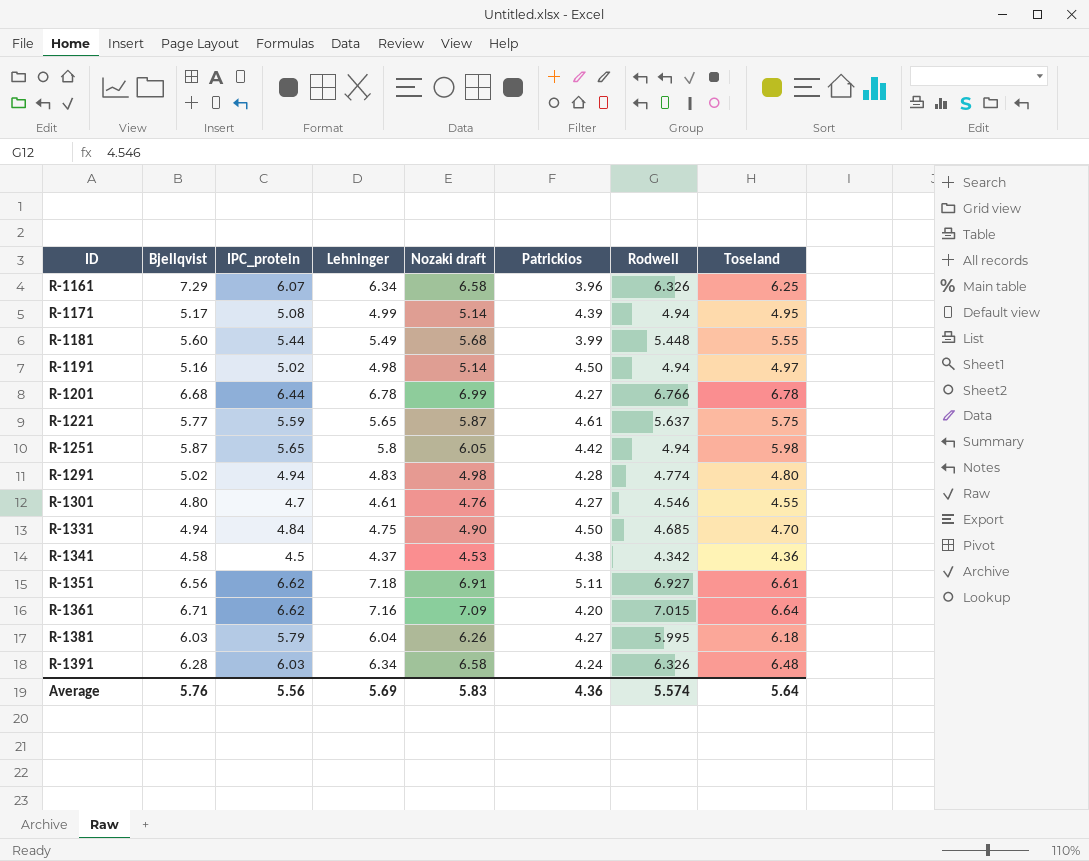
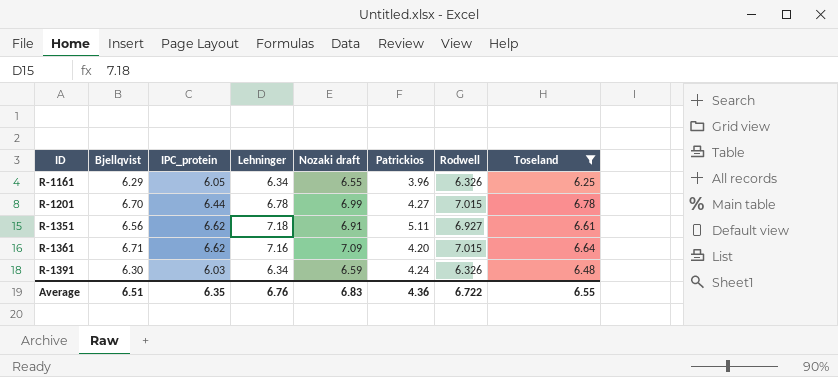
filter: none -> Toseland >= 6.25
R-1161 | Bjellqvist: 7.29 -> 6.29
R-1161 | IPC_protein: 6.07 -> 6.05
R-1161 | Nozaki draft: 6.58 -> 6.55
R-1201 | Bjellqvist: 6.68 -> 6.70
R-1201 | Rodwell: 6.766 -> 7.015
R-1391 | Bjellqvist: 6.28 -> 6.30
R-1391 | Nozaki draft: 6.58 -> 6.59
Average | Bjellqvist: 5.76 -> 6.51
Average | IPC_protein: 5.56 -> 6.35
Average | Lehninger: 5.69 -> 6.76
Average | Nozaki draft: 5.83 -> 6.83
Average | Rodwell: 5.574 -> 6.722
Average | Toseland: 5.64 -> 6.55

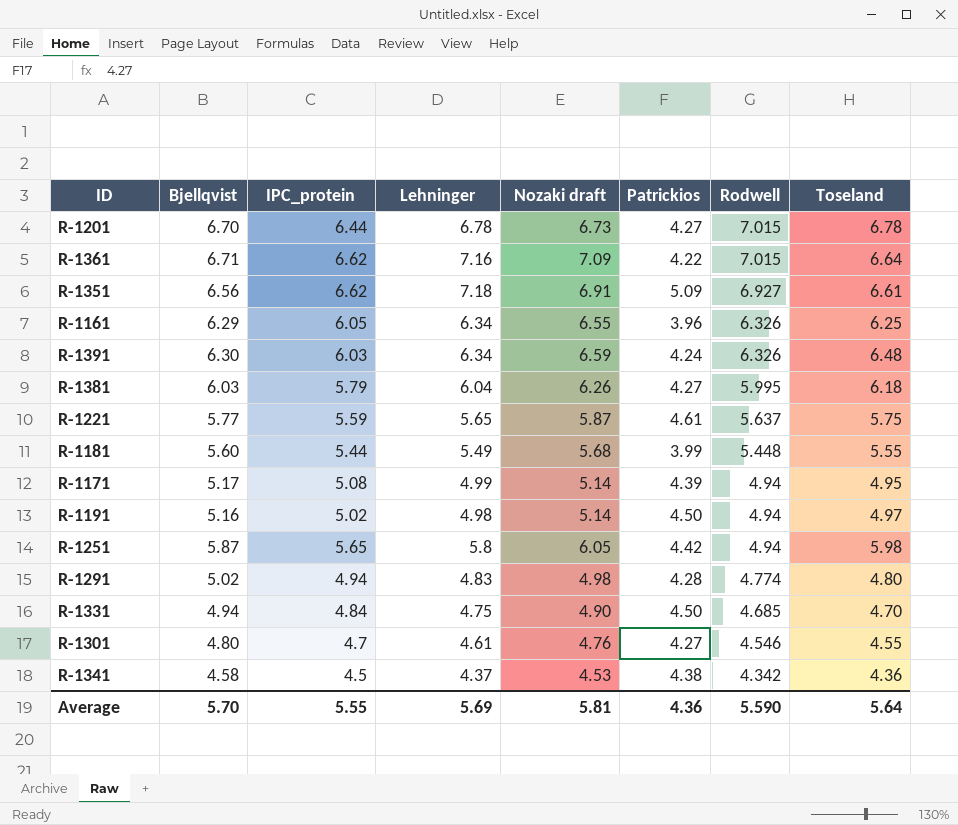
filter: Toseland >= 6.25 -> none
row order: ID ascending -> Rodwell descending
R-1201 | Nozaki draft: 6.99 -> 6.73
R-1361 | Patrickios: 4.20 -> 4.22
R-1351 | Patrickios: 5.11 -> 5.09
Average | Bjellqvist: 6.51 -> 5.70
Average | IPC_protein: 6.35 -> 5.55
Average | Lehninger: 6.76 -> 5.69
Average | Nozaki draft: 6.83 -> 5.81
Average | Rodwell: 6.722 -> 5.590
Average | Toseland: 6.55 -> 5.64

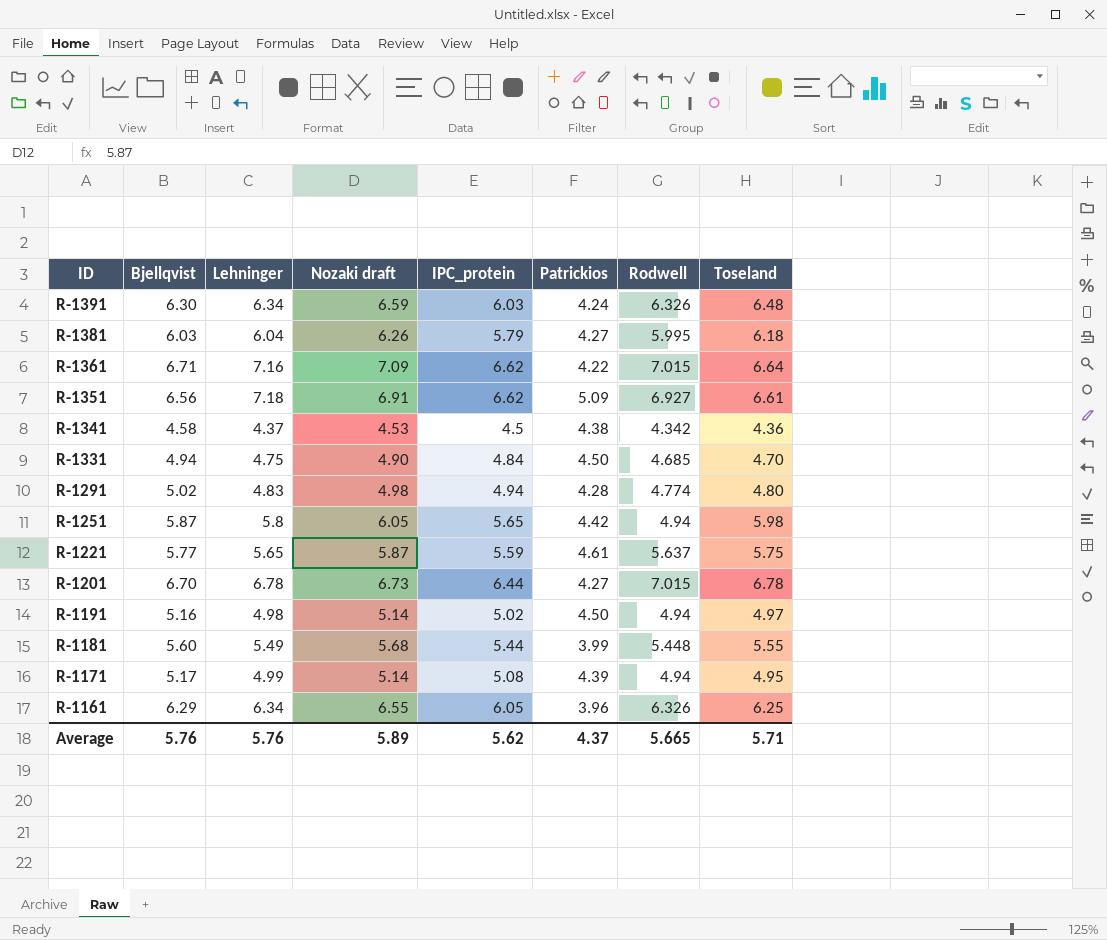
row order: Rodwell descending -> ID descending
column IPC_protein | position: 3 -> 5
row R-1301: 4.80 | 4.7 | 4.61 | 4.76 | 4.27 | 4.546 | 4.55 -> none
Average | Bjellqvist: 5.70 -> 5.76
Average | Lehninger: 5.69 -> 5.76
Average | Nozaki draft: 5.81 -> 5.89
Average | IPC_protein: 5.55 -> 5.62
Average | Patrickios: 4.36 -> 4.37
Average | Rodwell: 5.590 -> 5.665
Average | Toseland: 5.64 -> 5.71

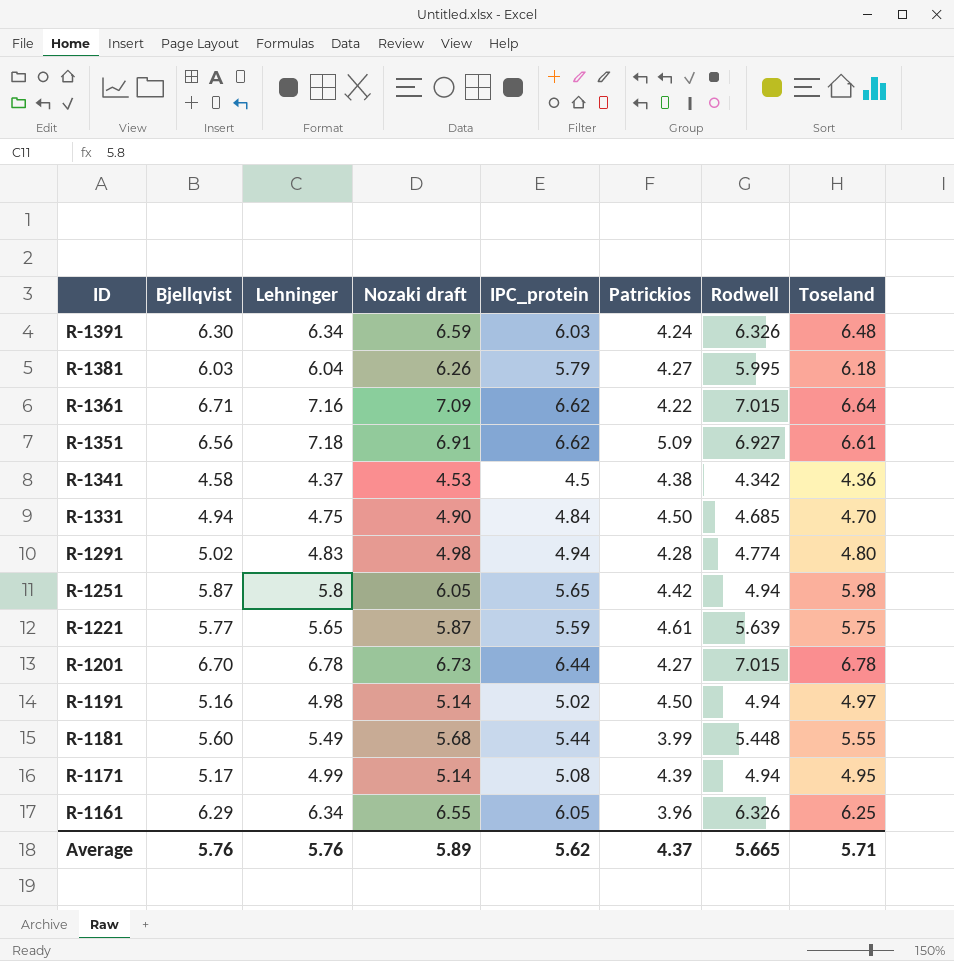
R-1221 | Rodwell: 5.637 -> 5.639

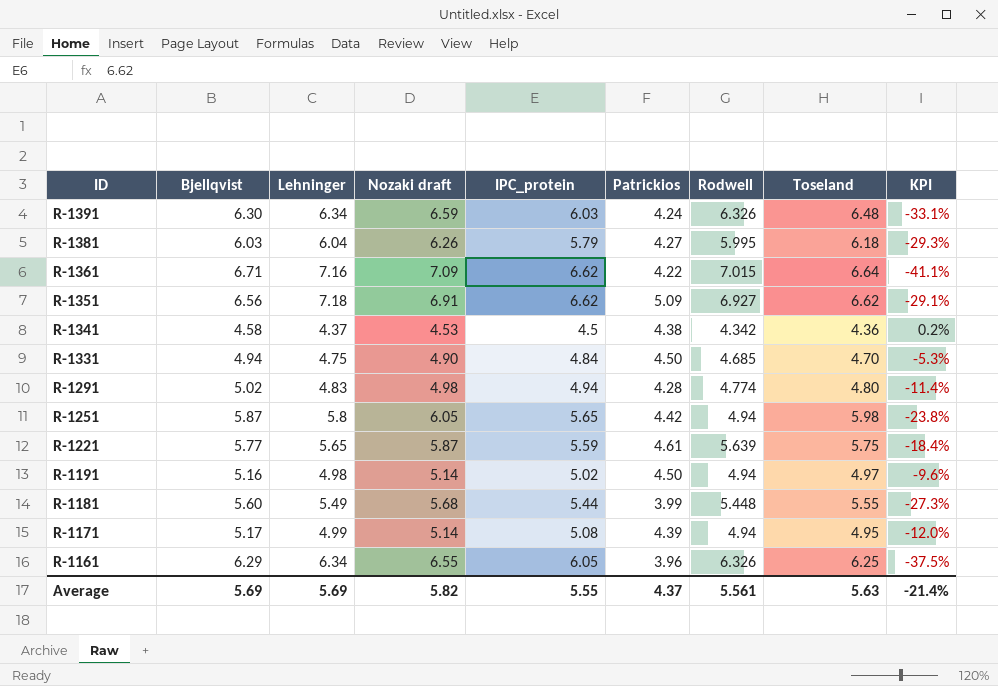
column KPI | formula: none -> ([Patrickios] - [Lehninger]) / [Lehninger]
row R-1201: 6.70 | 6.78 | 6.73 | 6.44 | 4.27 | 7.015 | 6.78 -> none
R-1351 | Toseland: 6.61 -> 6.62
Average | Bjellqvist: 5.76 -> 5.69
Average | Lehninger: 5.76 -> 5.69
Average | Nozaki draft: 5.89 -> 5.82
Average | IPC_protein: 5.62 -> 5.55
Average | Rodwell: 5.665 -> 5.561
Average | Toseland: 5.71 -> 5.63

